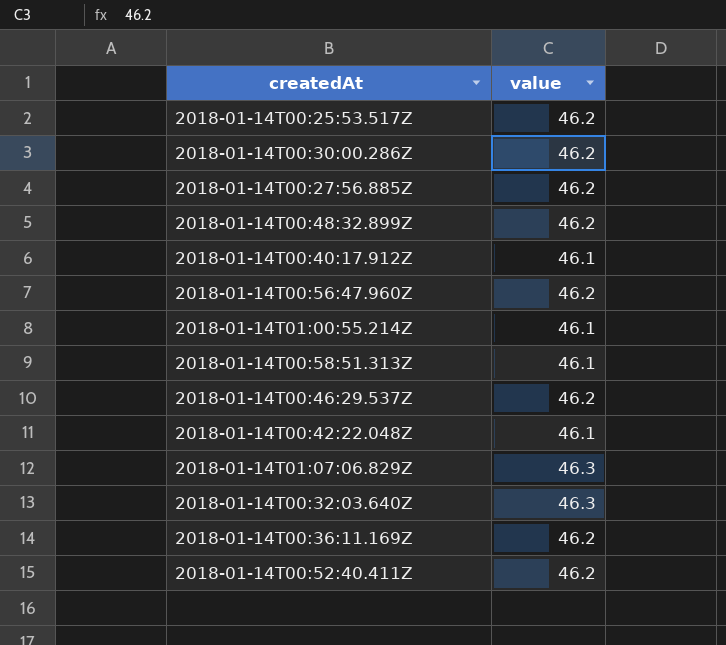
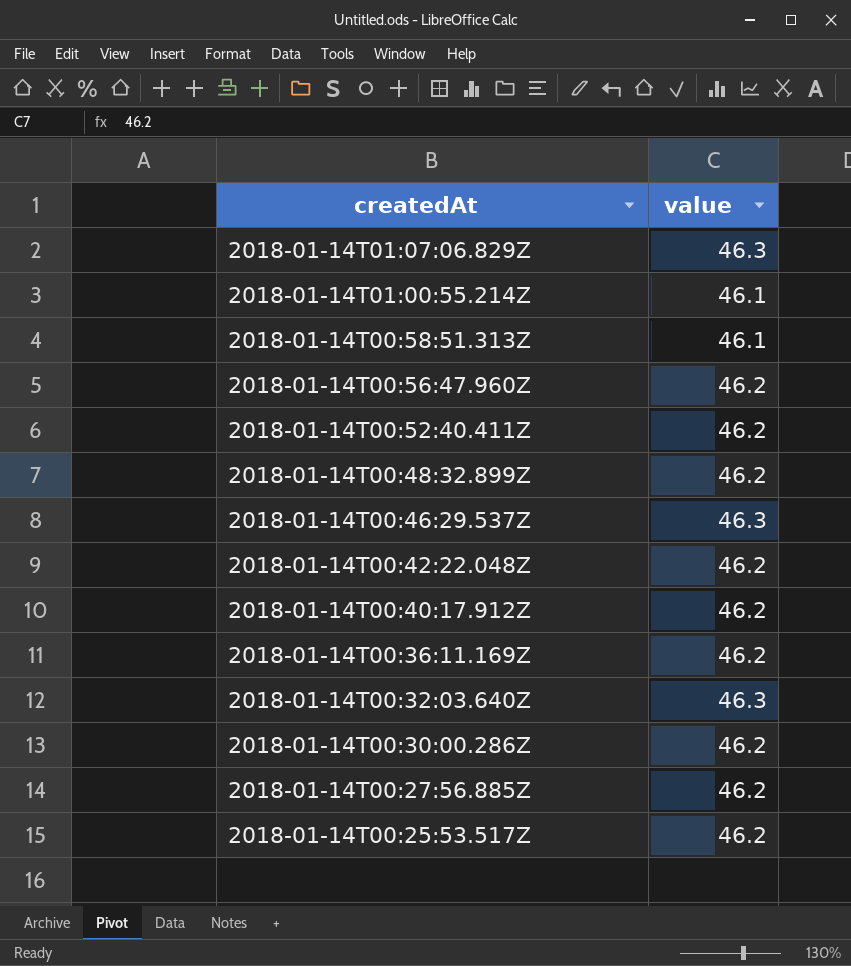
row order: none -> createdAt descending
2018-01-14T00:46:29.537Z | value: 46.2 -> 46.3
2018-01-14T00:42:22.048Z | value: 46.1 -> 46.2
2018-01-14T00:40:17.912Z | value: 46.1 -> 46.2

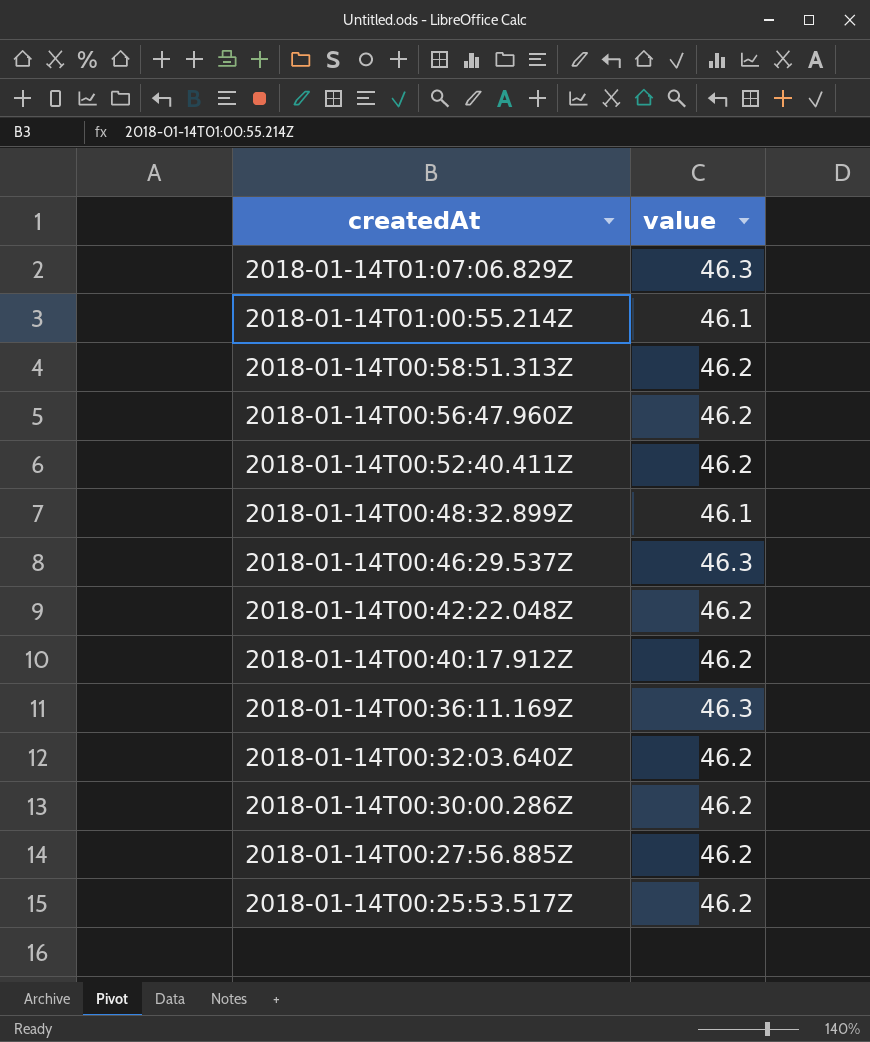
2018-01-14T00:58:51.313Z | value: 46.1 -> 46.2
2018-01-14T00:48:32.899Z | value: 46.2 -> 46.1
2018-01-14T00:36:11.169Z | value: 46.2 -> 46.3
2018-01-14T00:32:03.640Z | value: 46.3 -> 46.2

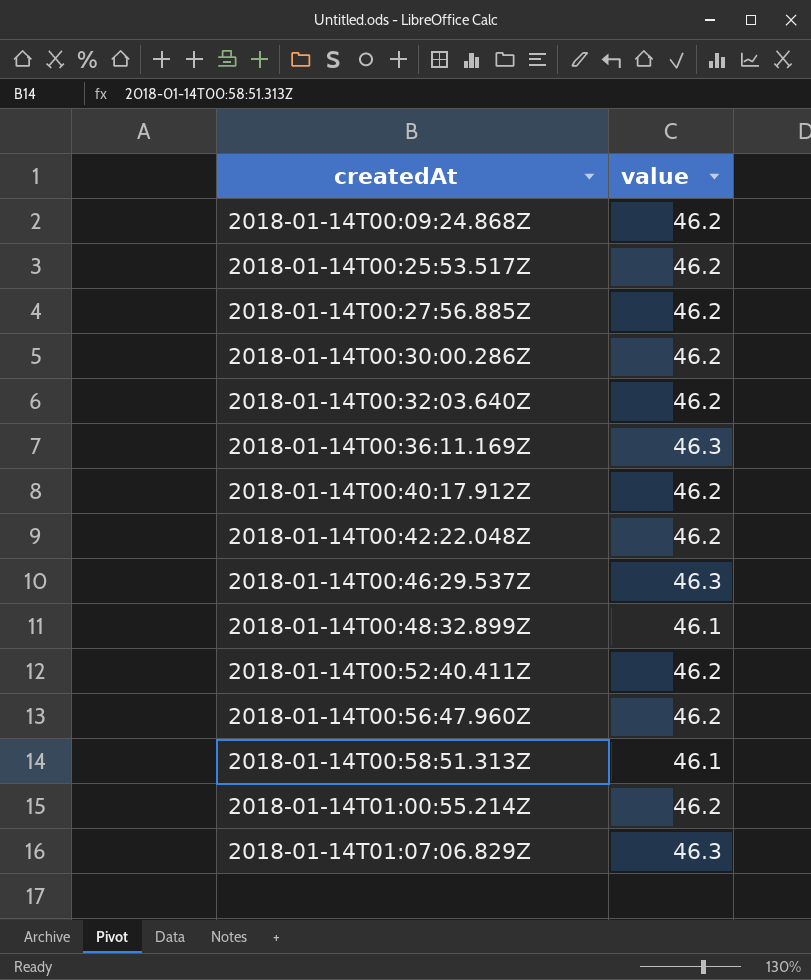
row order: createdAt descending -> createdAt ascending
row 2018-01-14T00:09:24.868Z: none -> 46.2
2018-01-14T00:58:51.313Z | value: 46.2 -> 46.1
2018-01-14T01:00:55.214Z | value: 46.1 -> 46.2

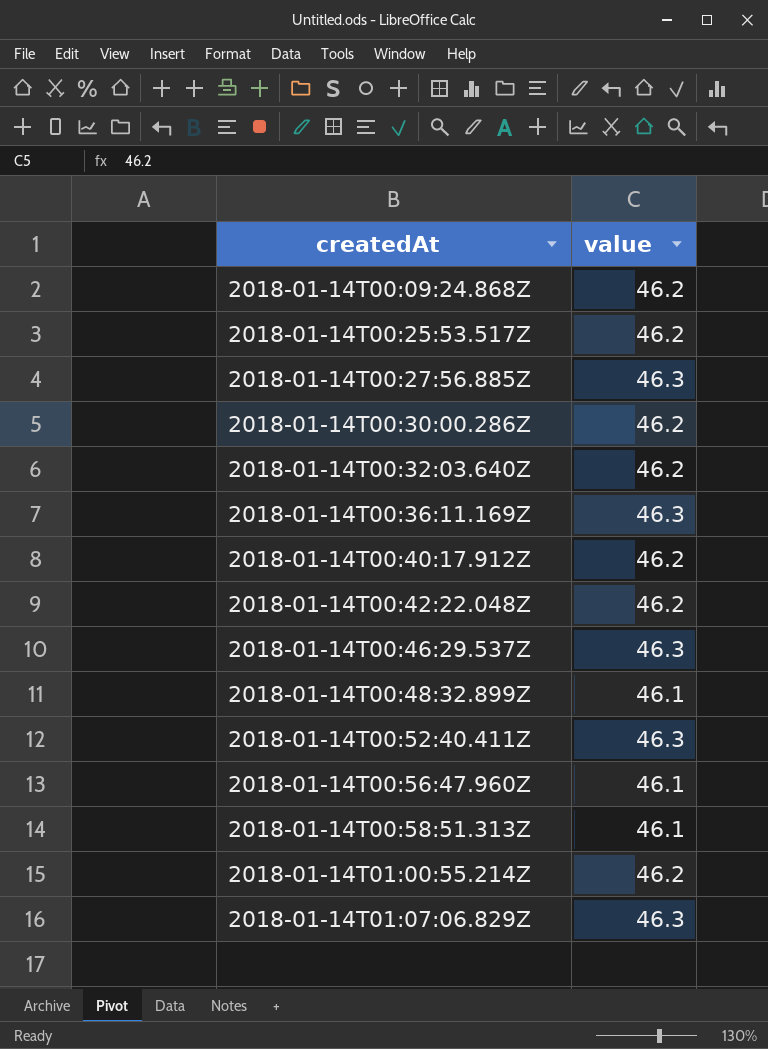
2018-01-14T00:27:56.885Z | value: 46.2 -> 46.3
2018-01-14T00:52:40.411Z | value: 46.2 -> 46.3
2018-01-14T00:56:47.960Z | value: 46.2 -> 46.1

